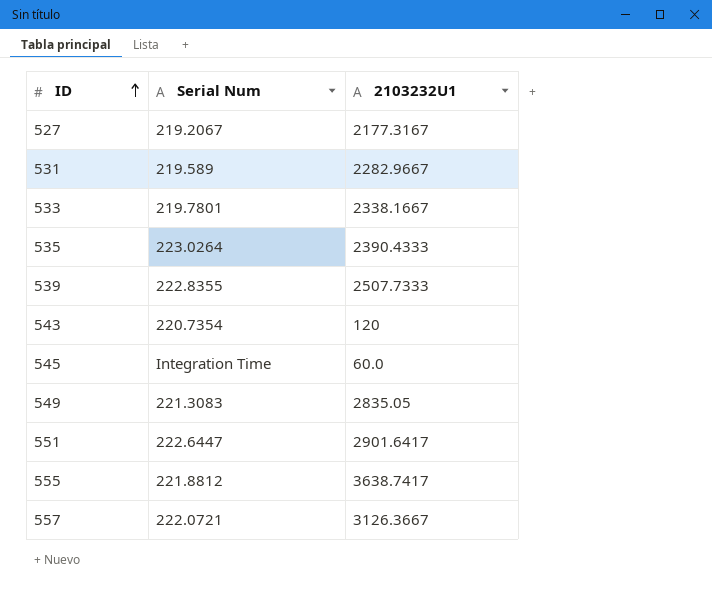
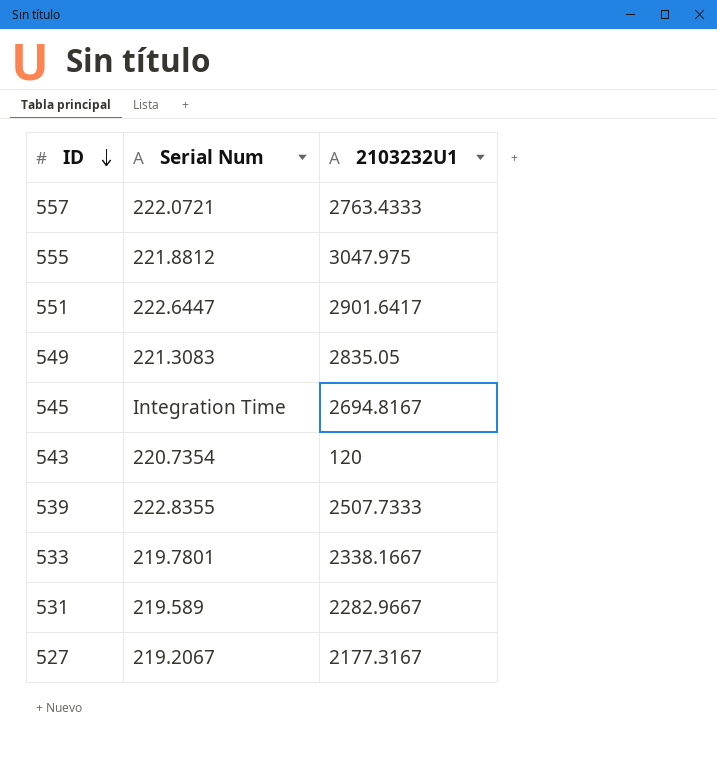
row order: ID ascending -> ID descending
row 535: 223.0264 | 2390.4333 -> none
557 | 2103232U1: 3126.3667 -> 2763.4333
555 | 2103232U1: 3638.7417 -> 3047.975
545 | 2103232U1: 60.0 -> 2694.8167

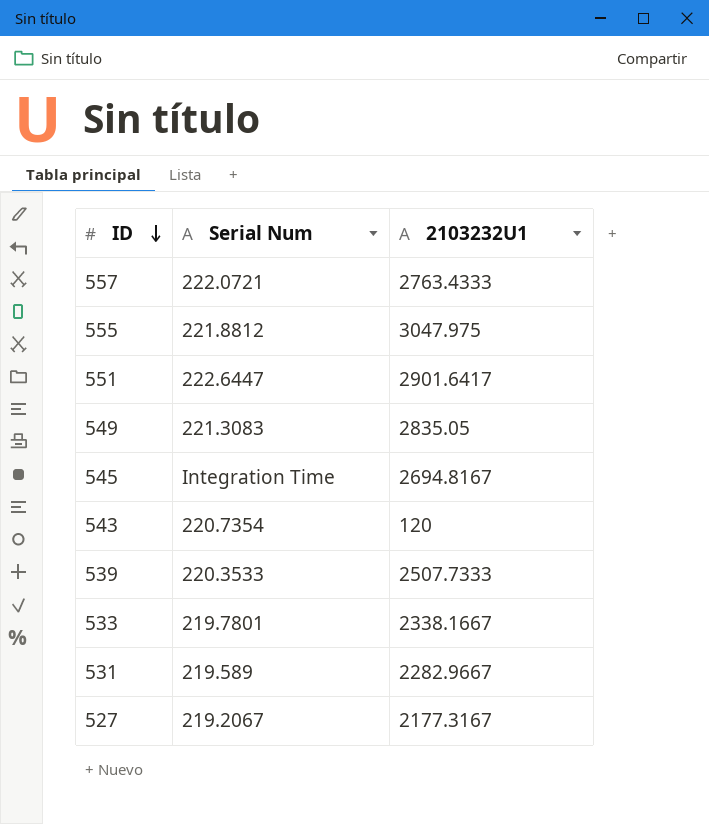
539 | Serial Num: 222.8355 -> 220.3533

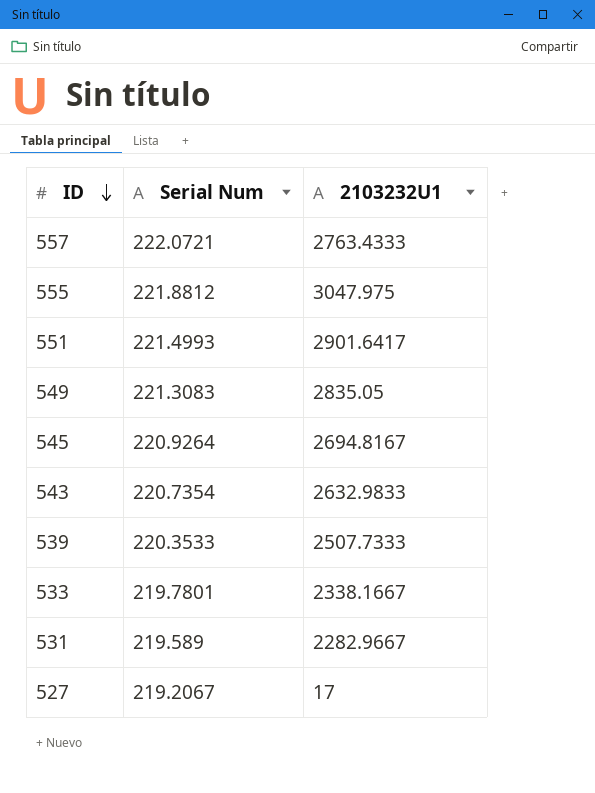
551 | Serial Num: 222.6447 -> 221.4993
545 | Serial Num: Integration Time -> 220.9264
543 | 2103232U1: 120 -> 2632.9833
527 | 2103232U1: 2177.3167 -> 17

